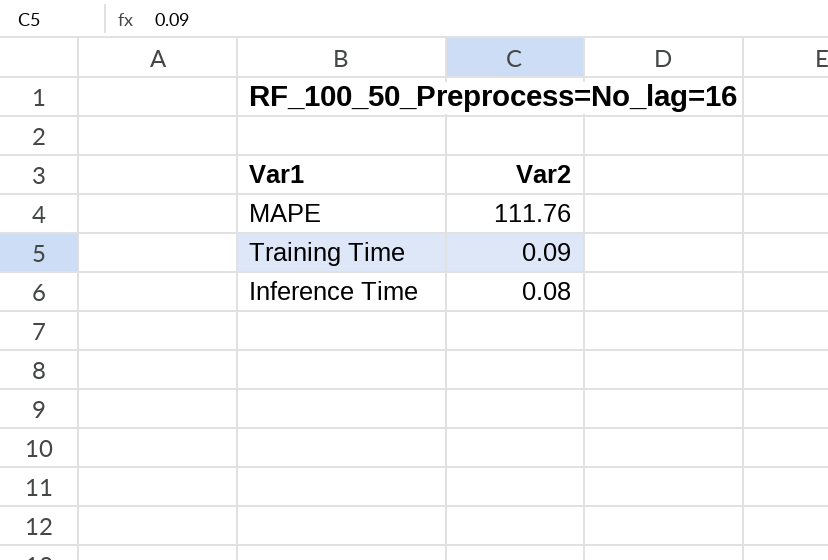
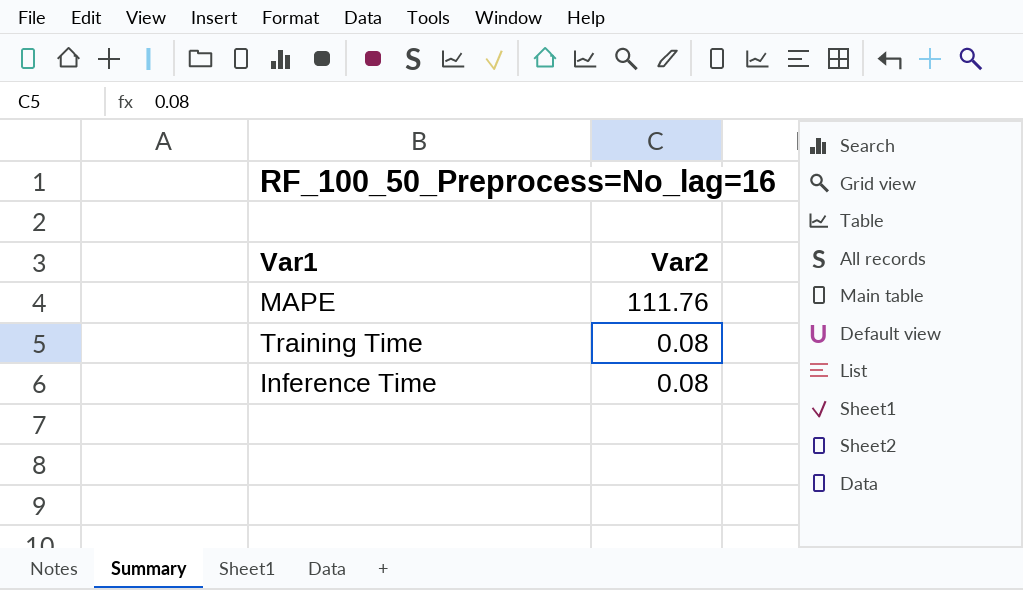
Training Time | Var2: 0.09 -> 0.08

